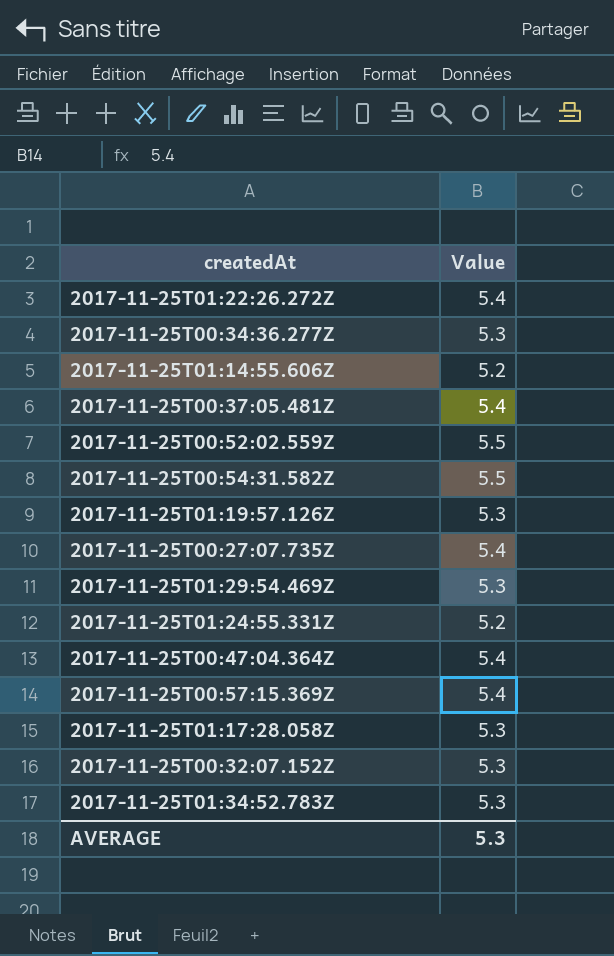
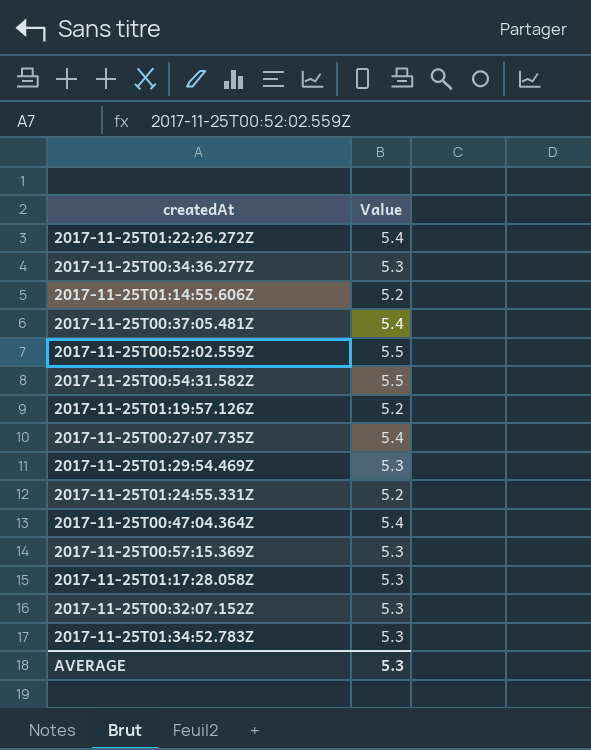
2017-11-25T01:19:57.126Z | Value: 5.3 -> 5.2
2017-11-25T00:57:15.369Z | Value: 5.4 -> 5.3

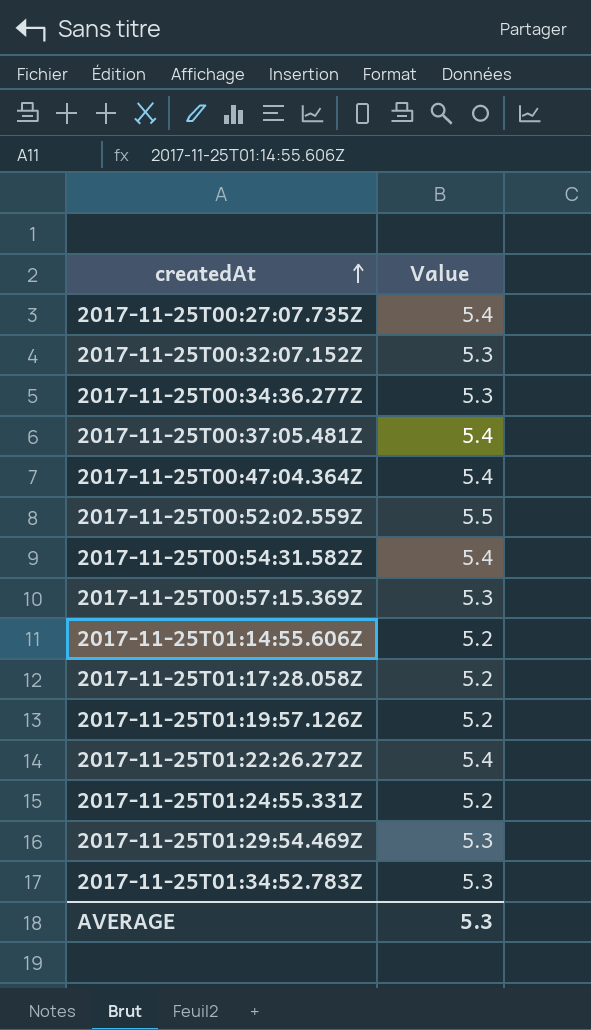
row order: none -> createdAt ascending
2017-11-25T00:54:31.582Z | Value: 5.5 -> 5.4
2017-11-25T01:17:28.058Z | Value: 5.3 -> 5.2

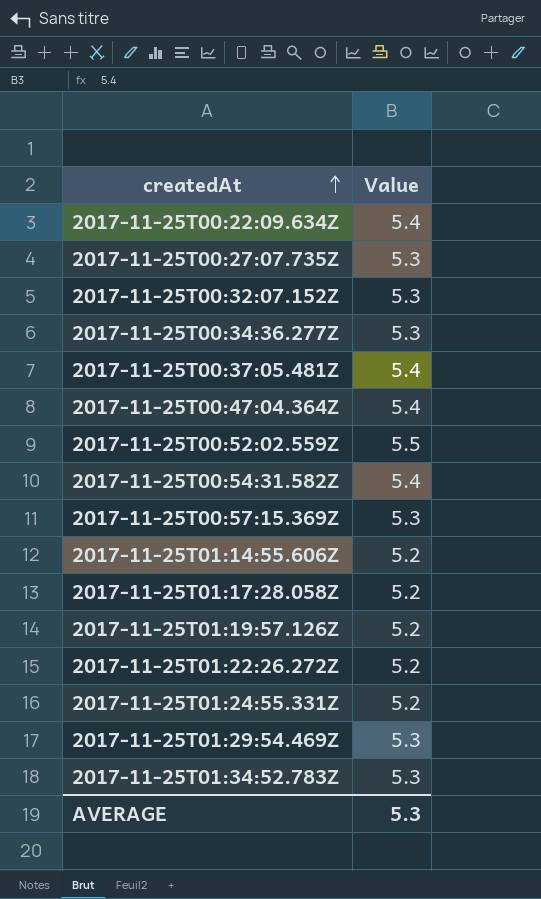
row 2017-11-25T00:22:09.634Z: none -> 5.4
2017-11-25T00:27:07.735Z | Value: 5.4 -> 5.3
2017-11-25T01:22:26.272Z | Value: 5.4 -> 5.2

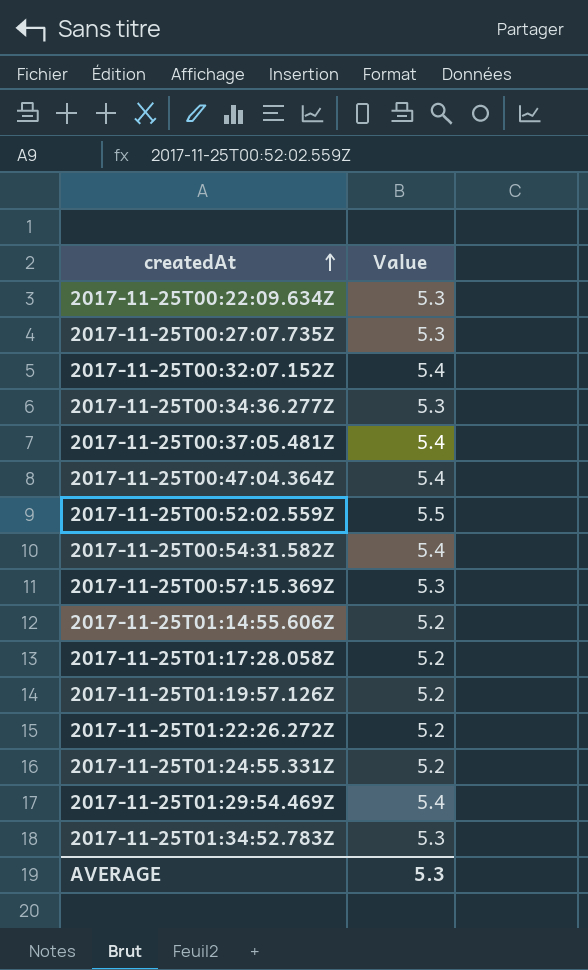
2017-11-25T00:22:09.634Z | Value: 5.4 -> 5.3
2017-11-25T00:32:07.152Z | Value: 5.3 -> 5.4
2017-11-25T01:29:54.469Z | Value: 5.3 -> 5.4

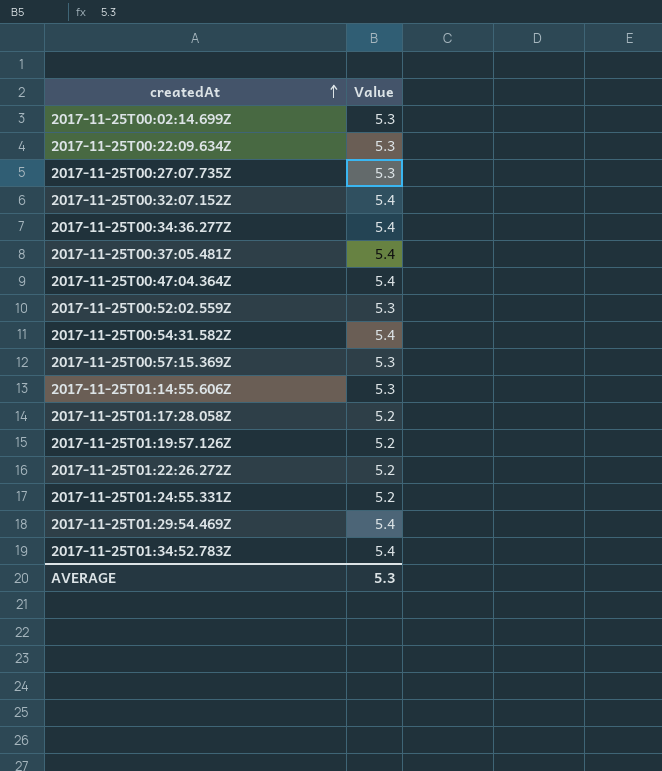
row 2017-11-25T00:02:14.699Z: none -> 5.3
2017-11-25T00:34:36.277Z | Value: 5.3 -> 5.4
2017-11-25T00:52:02.559Z | Value: 5.5 -> 5.3
2017-11-25T01:14:55.606Z | Value: 5.2 -> 5.3
2017-11-25T01:34:52.783Z | Value: 5.3 -> 5.4

